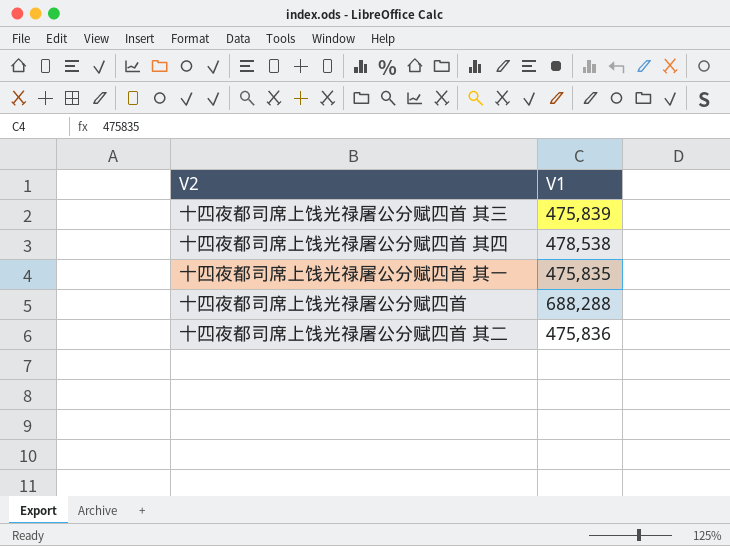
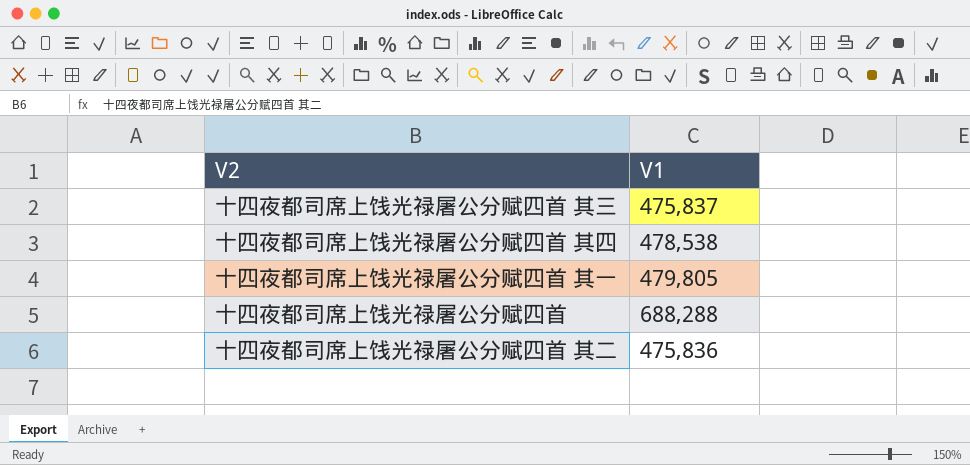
十四夜都司席上饯光禄屠公分赋四首 其三 | V1: 475,839 -> 475,837
十四夜都司席上饯光禄屠公分赋四首 其一 | V1: 475,835 -> 479,805

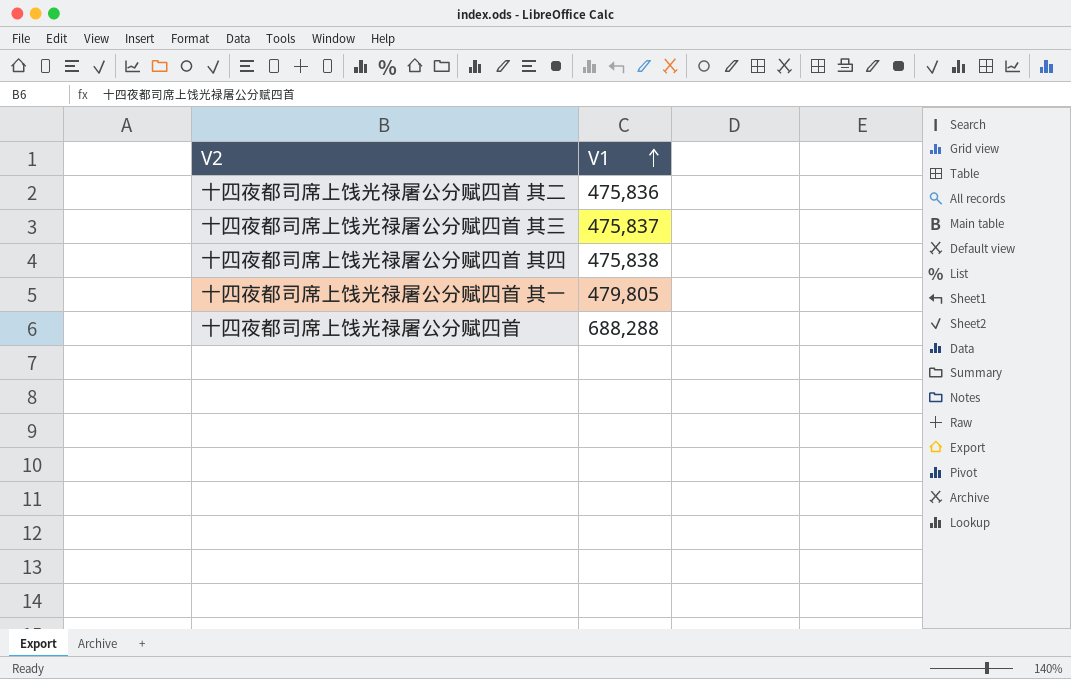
row order: none -> V1 ascending
十四夜都司席上饯光禄屠公分赋四首 其四 | V1: 478,538 -> 475,838

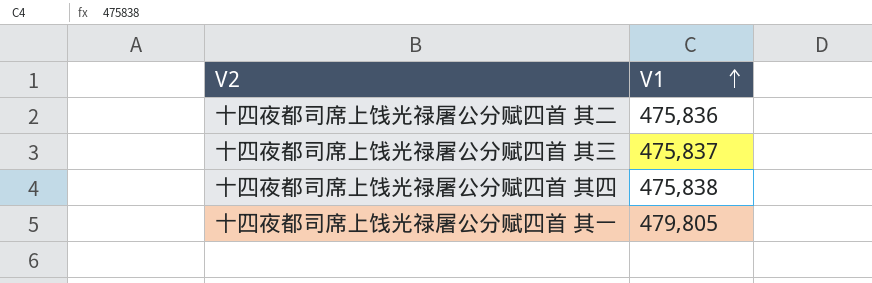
row 十四夜都司席上饯光禄屠公分赋四首: 688,288 -> none

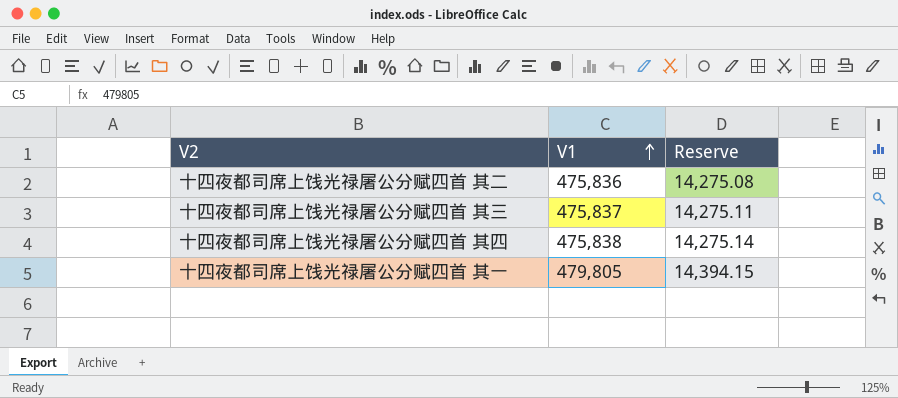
column Reserve | formula: none -> [V1] * 0.03

